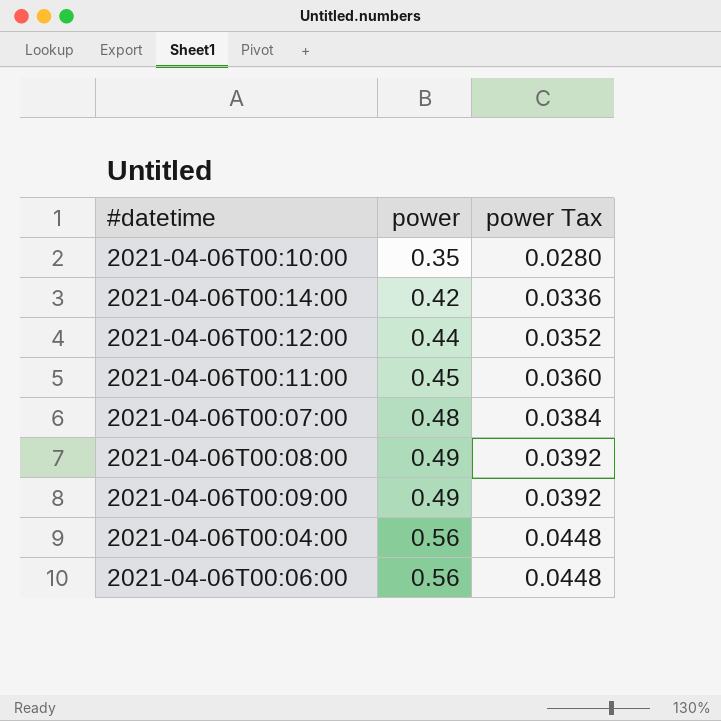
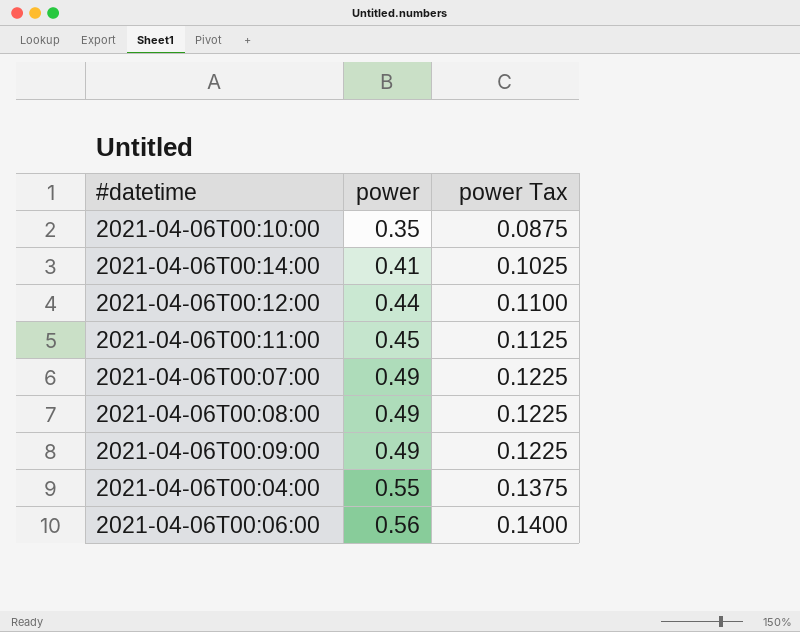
column power Tax | formula: [power] * 0.08 -> [power] * 0.25
2021-04-06T00:14:00 | power: 0.42 -> 0.41
2021-04-06T00:07:00 | power: 0.48 -> 0.49
2021-04-06T00:04:00 | power: 0.56 -> 0.55

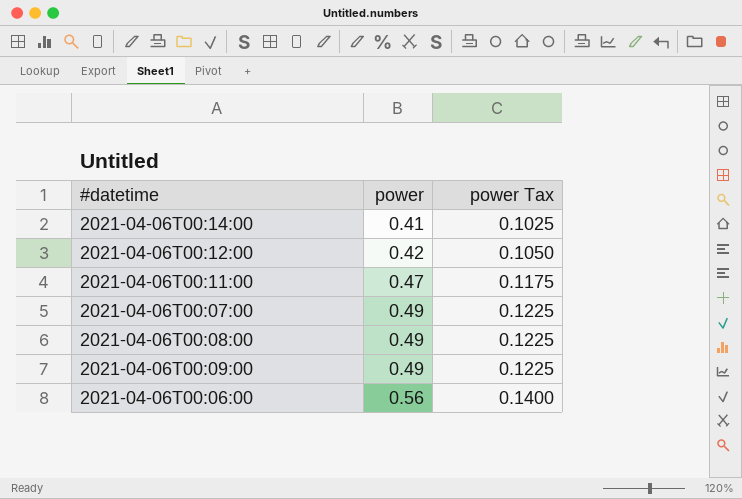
row 2021-04-06T00:10:00: 0.35 | 0.0875 -> none
row 2021-04-06T00:04:00: 0.55 | 0.1375 -> none
2021-04-06T00:12:00 | power: 0.44 -> 0.42
2021-04-06T00:12:00 | power Tax: 0.1100 -> 0.1050
2021-04-06T00:11:00 | power: 0.45 -> 0.47
2021-04-06T00:11:00 | power Tax: 0.1125 -> 0.1175

